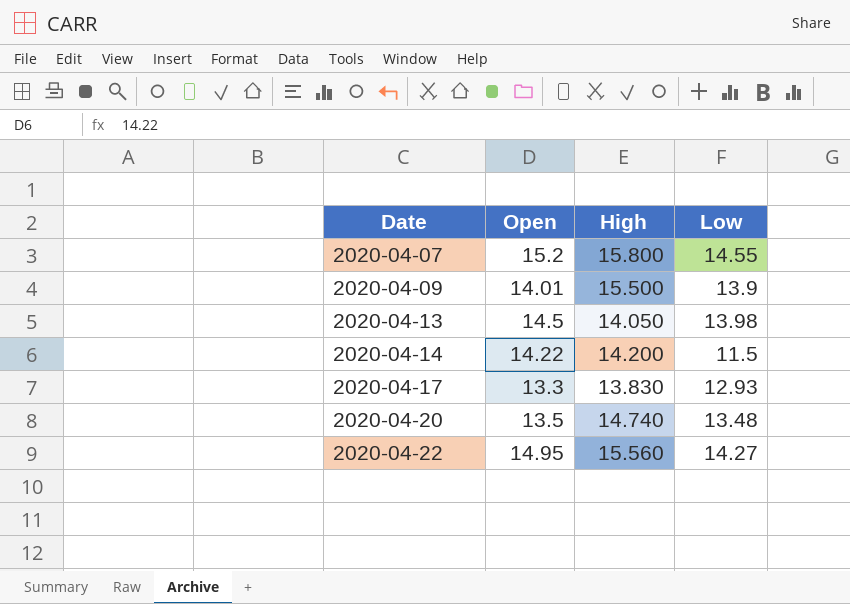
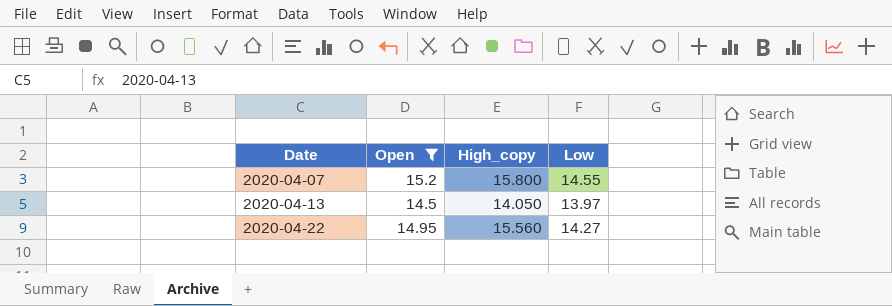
filter: none -> Open >= 14.5
column name: High -> High_copy
2020-04-13 | Low: 13.98 -> 13.97

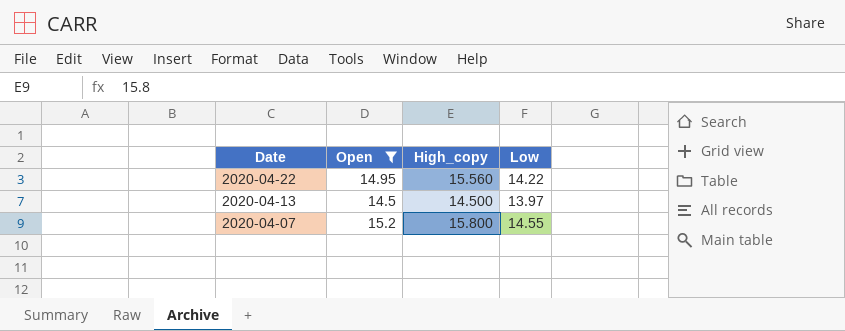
row order: Date ascending -> Date descending
2020-04-22 | Low: 14.27 -> 14.22
2020-04-13 | High_copy: 14.050 -> 14.500

